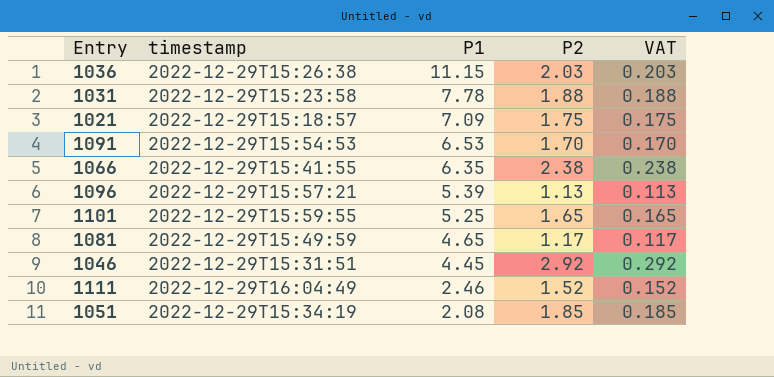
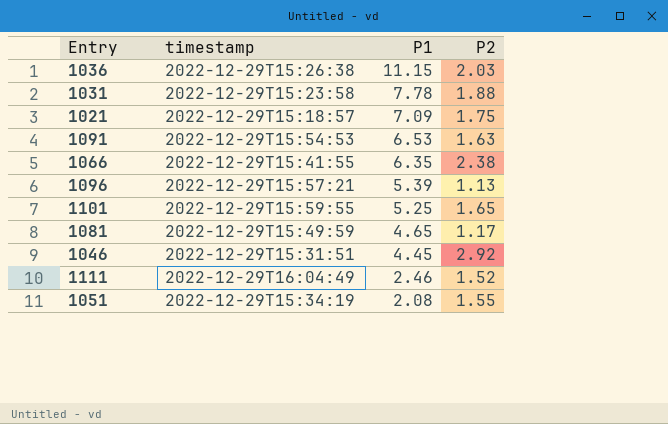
column VAT | formula: [P2] * 0.1 -> none
1091 | P2: 1.70 -> 1.63
1051 | P2: 1.85 -> 1.55

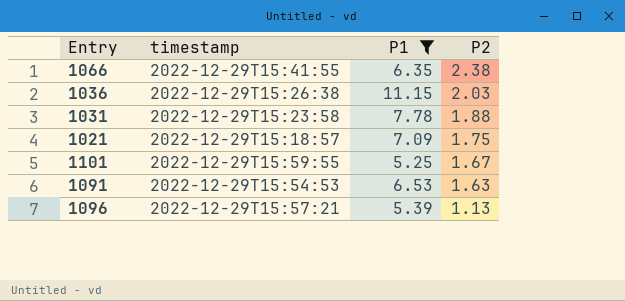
filter: none -> P1 >= 5.25
row order: P1 descending -> P2 descending
1101 | P2: 1.65 -> 1.67

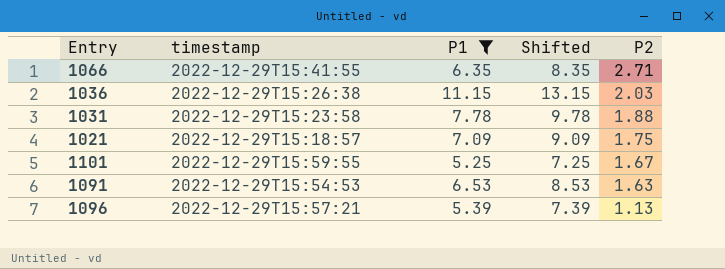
column Shifted | formula: none -> [P1] + 2
1066 | P2: 2.38 -> 2.71

